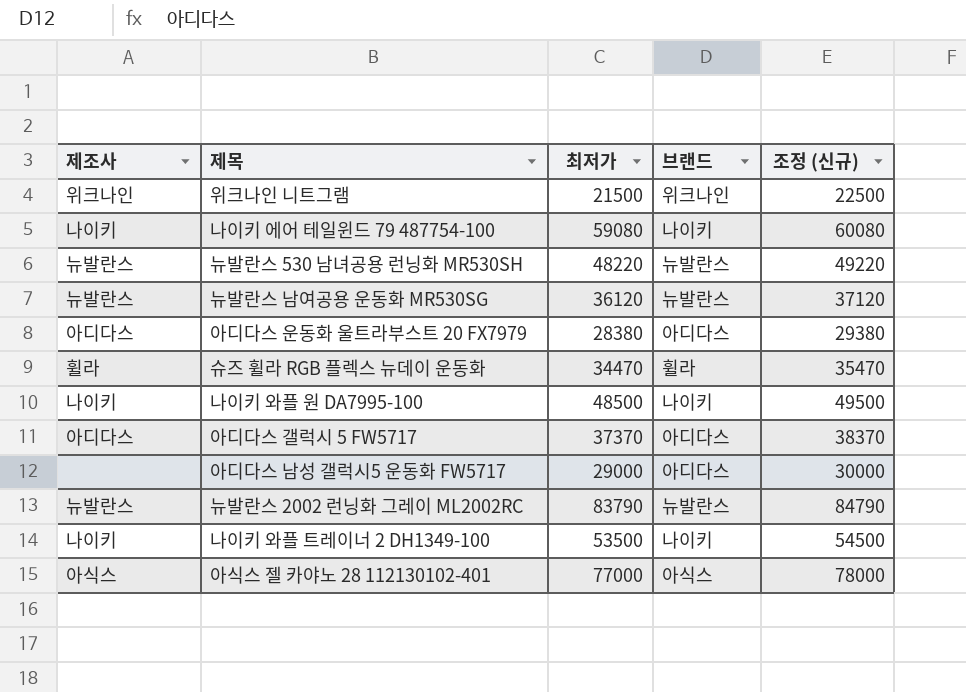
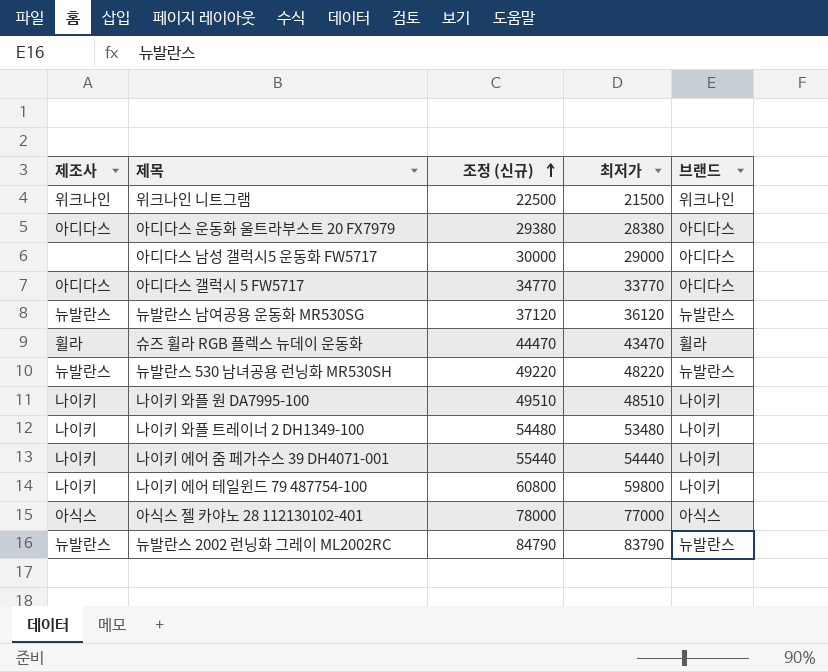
row order: none -> 조정 (신규) ascending
column 조정 (신규) | position: 5 -> 3
아디다스 갤럭시 5 FW5717 | 조정 (신규): 38370 -> 34770
아디다스 갤럭시 5 FW5717 | 최저가: 37370 -> 33770
슈즈 휠라 RGB 플렉스 뉴데이 운동화 | 조정 (신규): 35470 -> 44470
슈즈 휠라 RGB 플렉스 뉴데이 운동화 | 최저가: 34470 -> 43470
나이키 와플 원 DA7995-100 | 조정 (신규): 49500 -> 49510
나이키 와플 원 DA7995-100 | 최저가: 48500 -> 48510
나이키 와플 트레이너 2 DH1349-100 | 조정 (신규): 54500 -> 54480
나이키 와플 트레이너 2 DH1349-100 | 최저가: 53500 -> 53480
row 나이키 에어 줌 페가수스 39 DH4071-001: none -> 나이키 | 55440 | 54440 | 나이키
나이키 에어 테일윈드 79 487754-100 | 조정 (신규): 60080 -> 60800
나이키 에어 테일윈드 79 487754-100 | 최저가: 59080 -> 59800

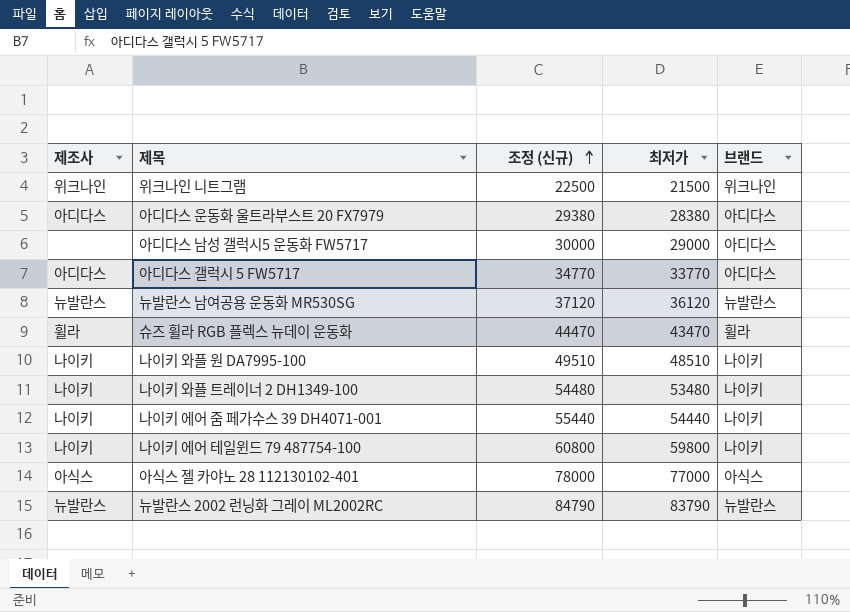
row 뉴발란스 530 남녀공용 런닝화 MR530SH: 뉴발란스 | 49220 | 48220 | 뉴발란스 -> none

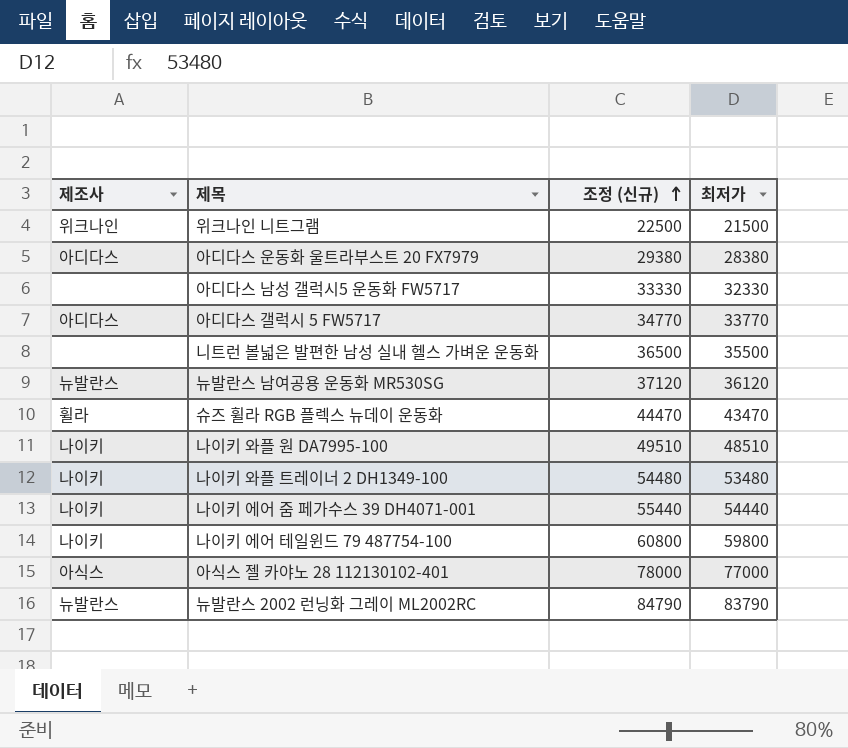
column 브랜드 | position: 5 -> none
아디다스 남성 갤럭시5 운동화 FW5717 | 조정 (신규): 30000 -> 33330
아디다스 남성 갤럭시5 운동화 FW5717 | 최저가: 29000 -> 32330
row 니트런 볼넓은 발편한 남성 실내 헬스 가벼운 운동화: none -> none | 36500 | 35500

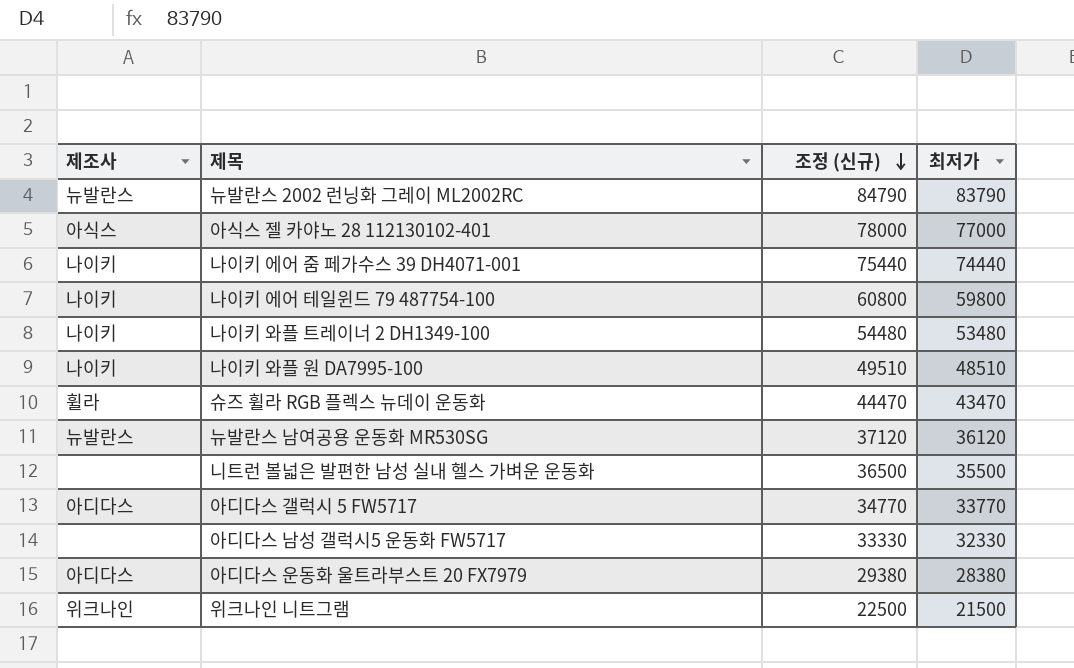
row order: 조정 (신규) ascending -> 조정 (신규) descending
나이키 에어 줌 페가수스 39 DH4071-001 | 조정 (신규): 55440 -> 75440
나이키 에어 줌 페가수스 39 DH4071-001 | 최저가: 54440 -> 74440

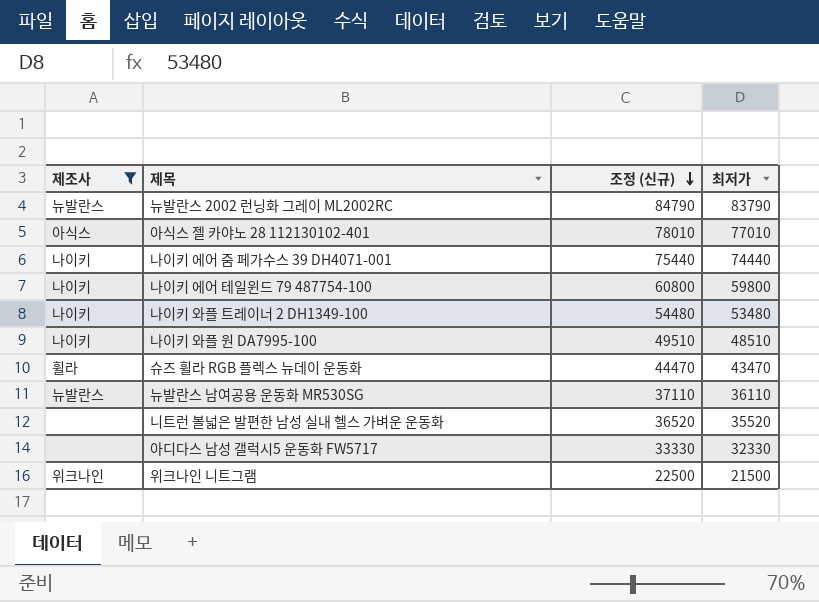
filter: none -> 제조사 != 아디다스
아식스 젤 카야노 28 112130102-401 | 조정 (신규): 78000 -> 78010
아식스 젤 카야노 28 112130102-401 | 최저가: 77000 -> 77010
뉴발란스 남여공용 운동화 MR530SG | 조정 (신규): 37120 -> 37110
뉴발란스 남여공용 운동화 MR530SG | 최저가: 36120 -> 36110
니트런 볼넓은 발편한 남성 실내 헬스 가벼운 운동화 | 조정 (신규): 36500 -> 36520
니트런 볼넓은 발편한 남성 실내 헬스 가벼운 운동화 | 최저가: 35500 -> 35520

